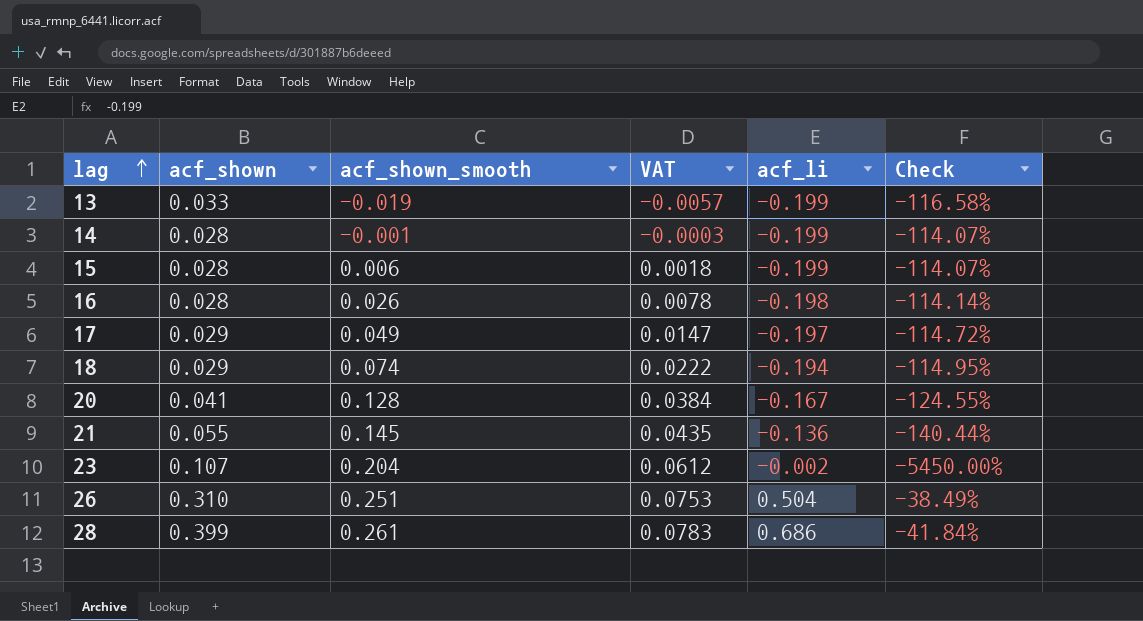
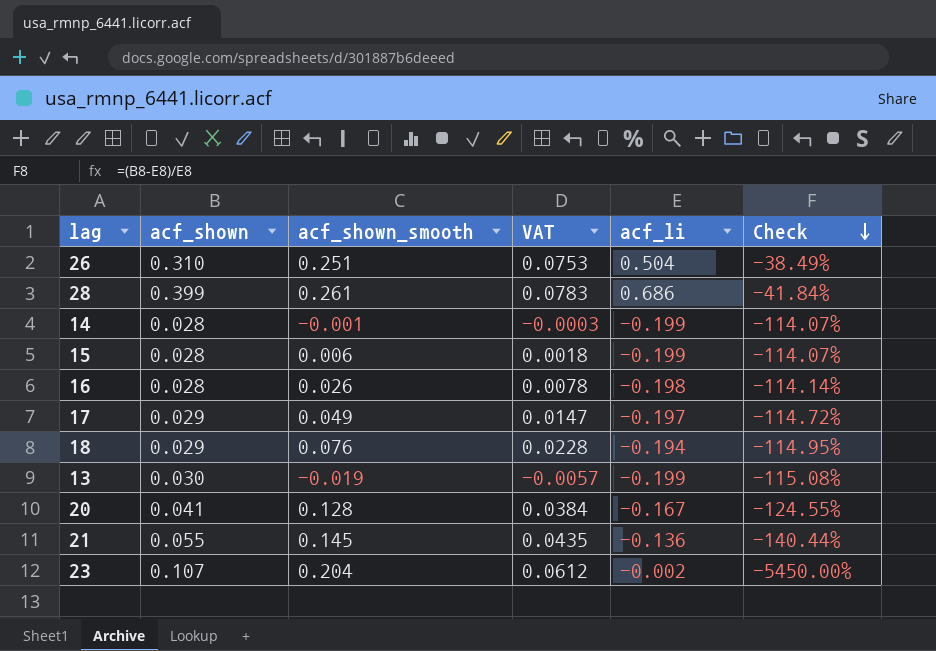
row order: lag ascending -> Check descending
18 | acf_shown_smooth: 0.074 -> 0.076
18 | VAT: 0.0222 -> 0.0228
13 | acf_shown: 0.033 -> 0.030
13 | Check: -116.58% -> -115.08%

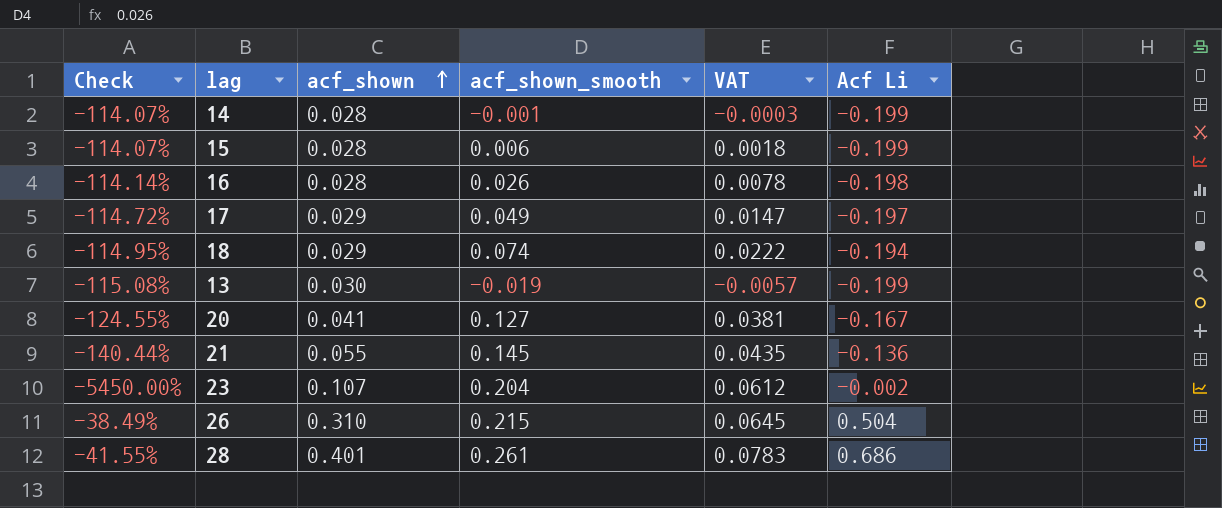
row order: Check descending -> acf_shown ascending
column Check | position: 6 -> 1
column name: acf_li -> Acf Li
18 | acf_shown_smooth: 0.076 -> 0.074
18 | VAT: 0.0228 -> 0.0222
20 | acf_shown_smooth: 0.128 -> 0.127
20 | VAT: 0.0384 -> 0.0381
26 | acf_shown_smooth: 0.251 -> 0.215
26 | VAT: 0.0753 -> 0.0645
28 | Check: -41.84% -> -41.55%
28 | acf_shown: 0.399 -> 0.401

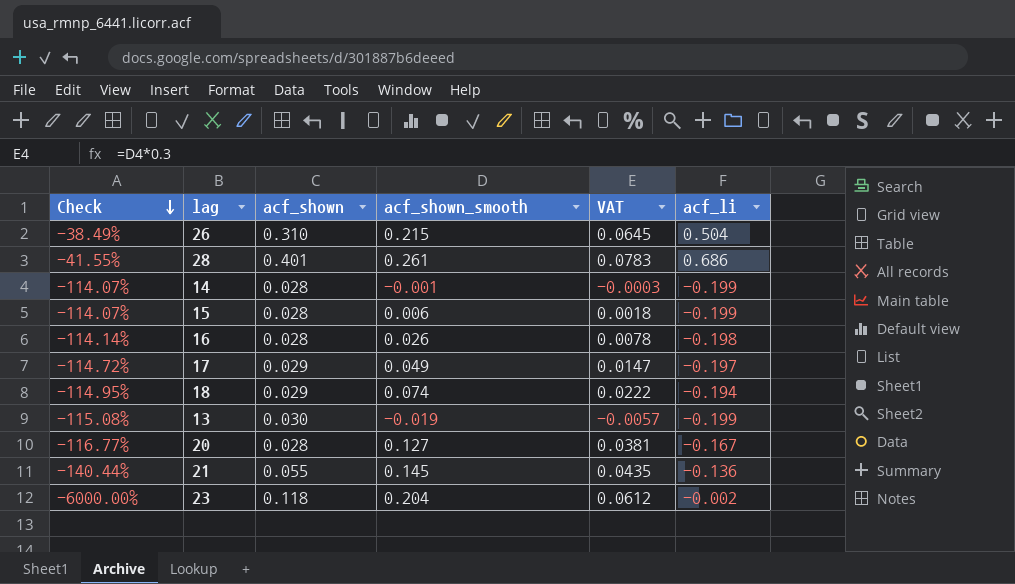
row order: acf_shown ascending -> Check descending
column name: Acf Li -> acf_li
20 | Check: -124.55% -> -116.77%
20 | acf_shown: 0.041 -> 0.028
23 | Check: -5450.00% -> -6000.00%
23 | acf_shown: 0.107 -> 0.118

